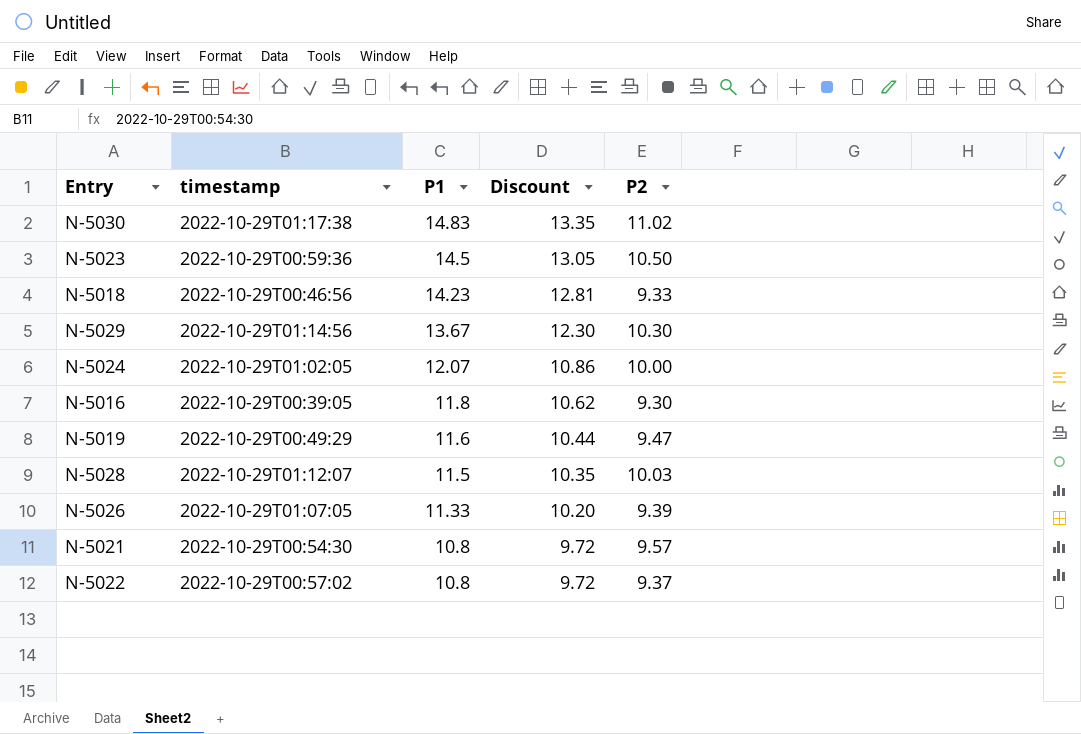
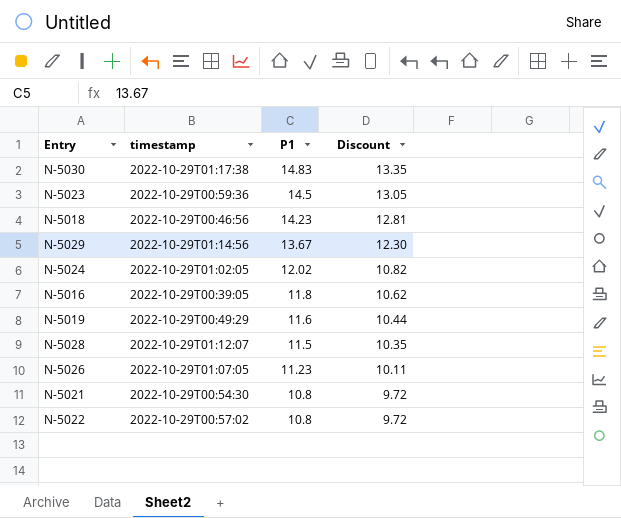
column P2 | position: 5 -> none
N-5024 | P1: 12.07 -> 12.02
N-5024 | Discount: 10.86 -> 10.82
N-5026 | P1: 11.33 -> 11.23
N-5026 | Discount: 10.20 -> 10.11

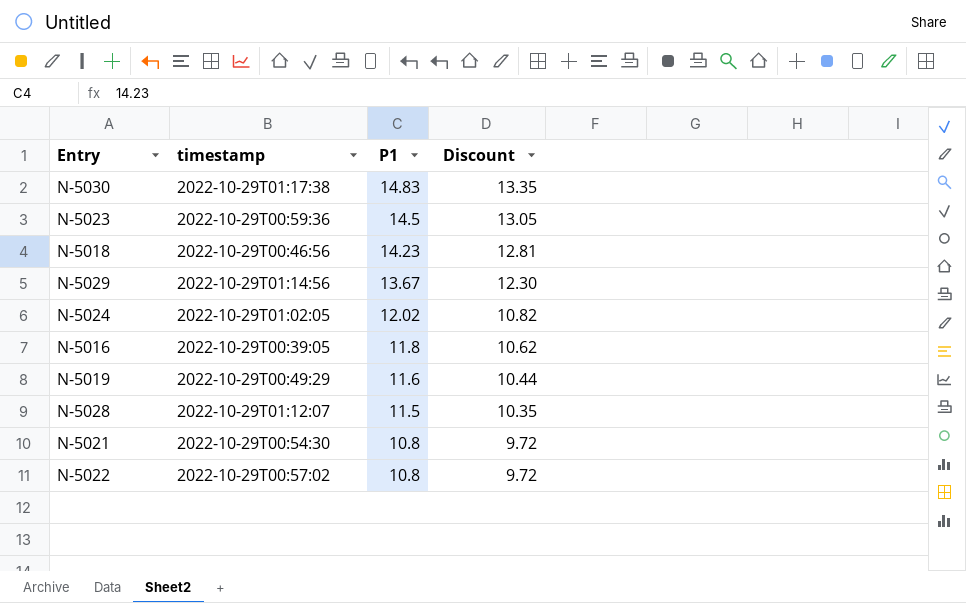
row N-5026: 2022-10-29T01:07:05 | 11.23 | 10.11 -> none

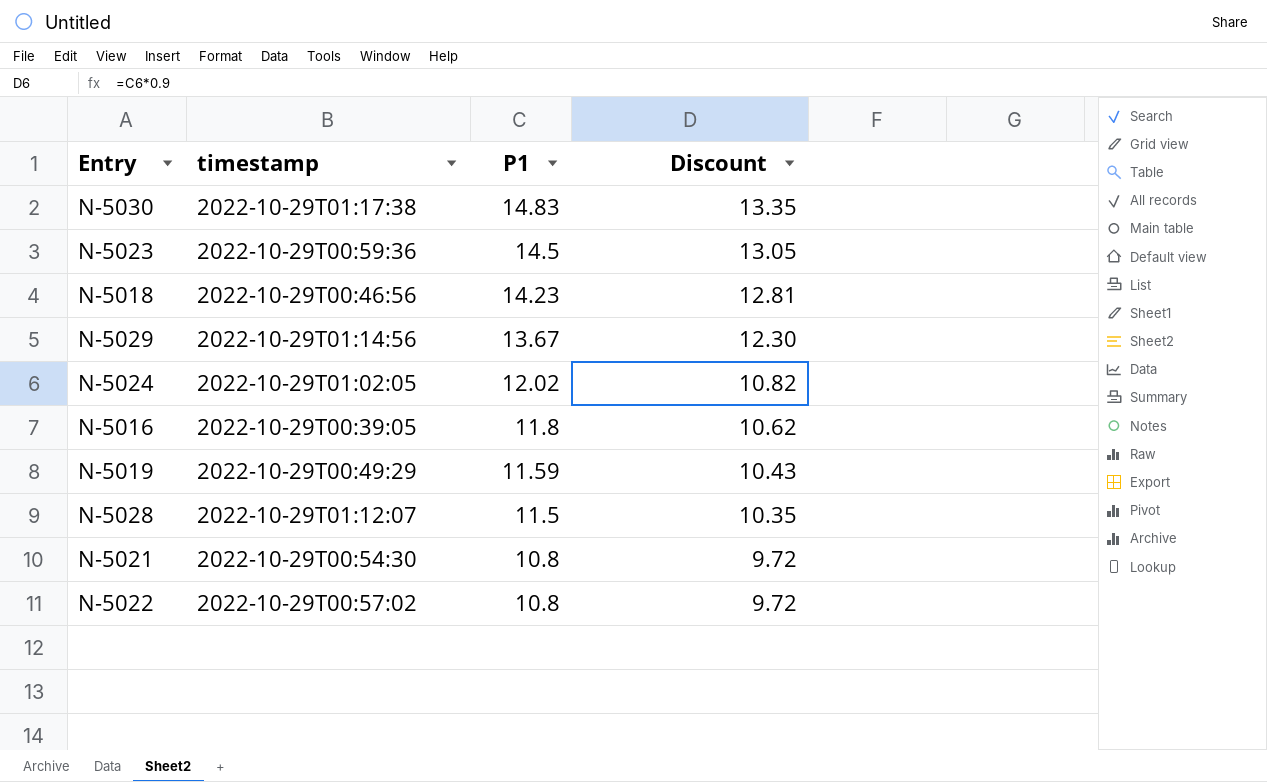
N-5019 | P1: 11.6 -> 11.59
N-5019 | Discount: 10.44 -> 10.43

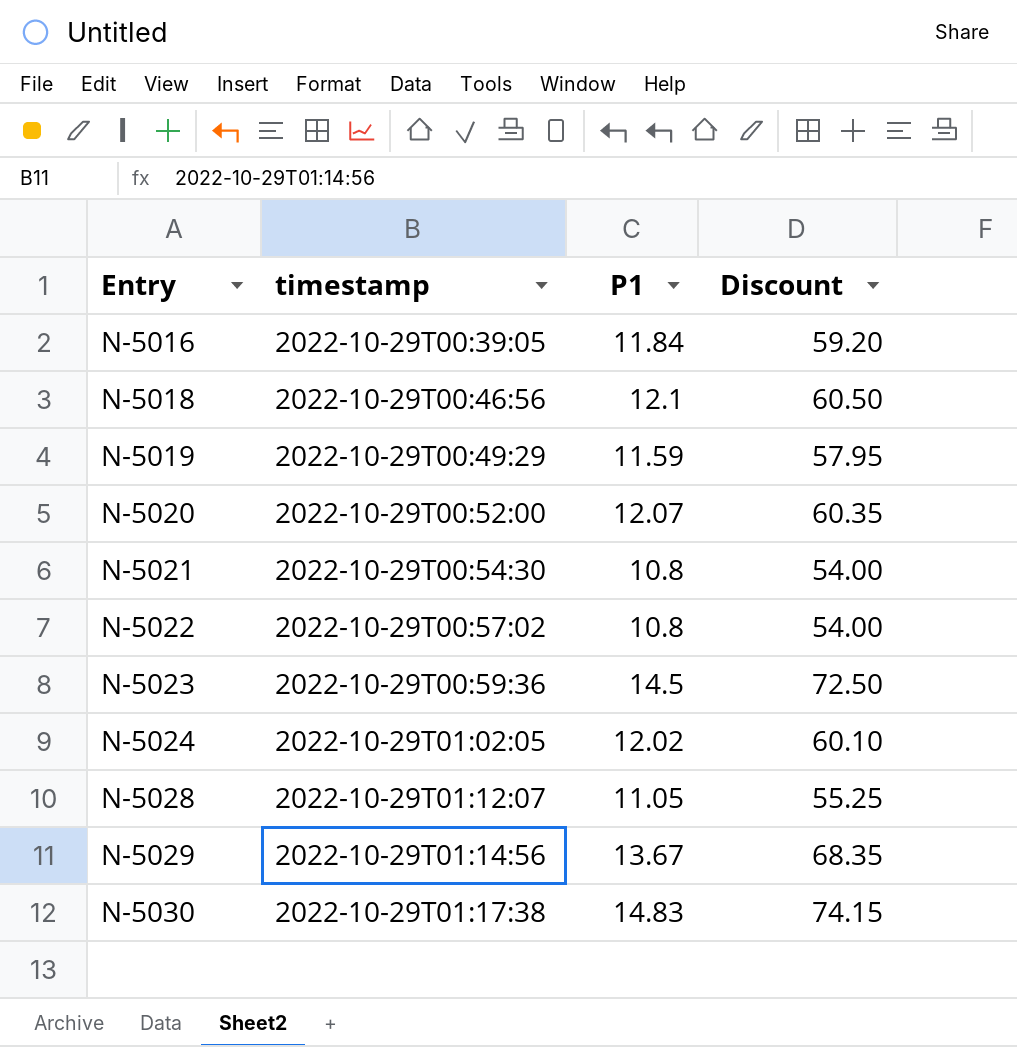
row order: P1 descending -> Entry ascending
column Discount | formula: [P1] * 0.9 -> [P1] * 5
N-5016 | P1: 11.8 -> 11.84
N-5018 | P1: 14.23 -> 12.1
row N-5020: none -> 2022-10-29T00:52:00 | 12.07 | 60.35
N-5028 | P1: 11.5 -> 11.05

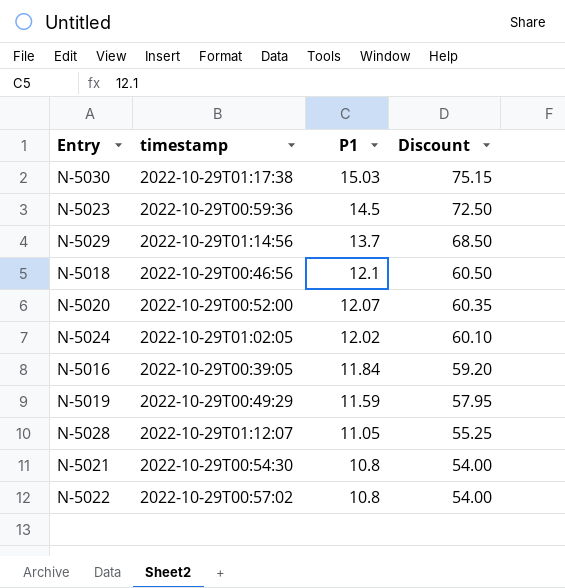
row order: Entry ascending -> P1 descending
N-5030 | P1: 14.83 -> 15.03
N-5030 | Discount: 74.15 -> 75.15
N-5029 | P1: 13.67 -> 13.7
N-5029 | Discount: 68.35 -> 68.50

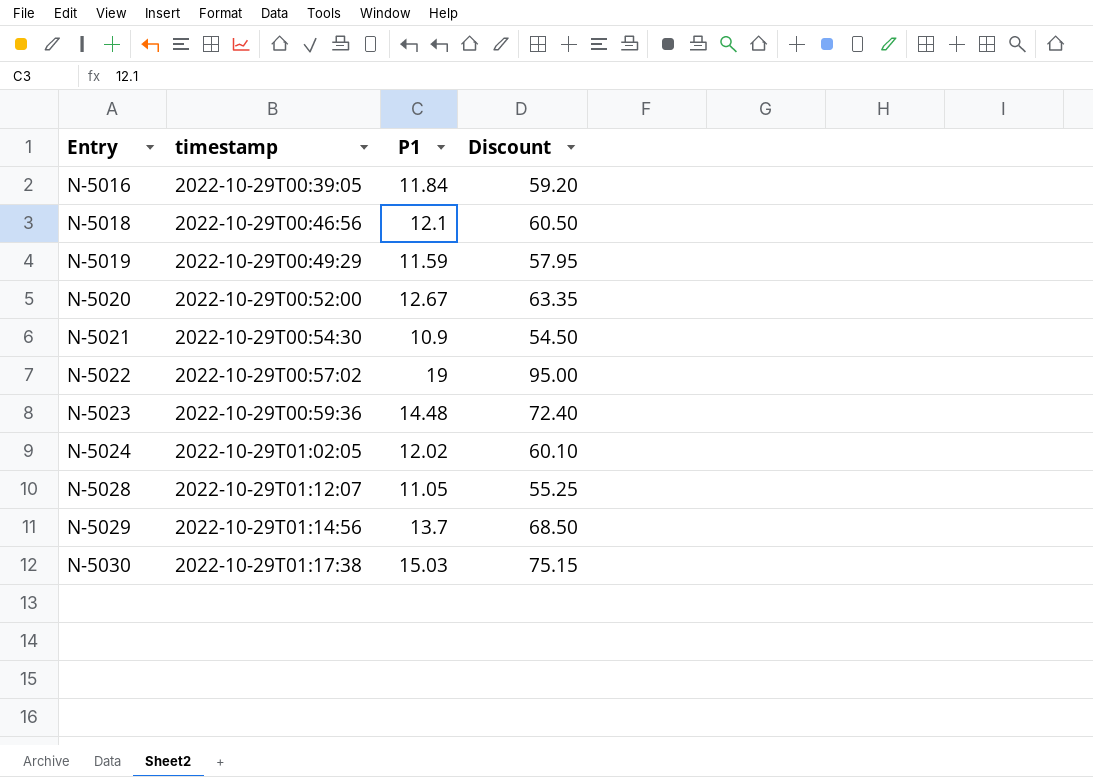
row order: P1 descending -> Entry ascending
N-5020 | P1: 12.07 -> 12.67
N-5020 | Discount: 60.35 -> 63.35
N-5021 | P1: 10.8 -> 10.9
N-5021 | Discount: 54.00 -> 54.50
N-5022 | P1: 10.8 -> 19
N-5022 | Discount: 54.00 -> 95.00
N-5023 | P1: 14.5 -> 14.48
N-5023 | Discount: 72.50 -> 72.40

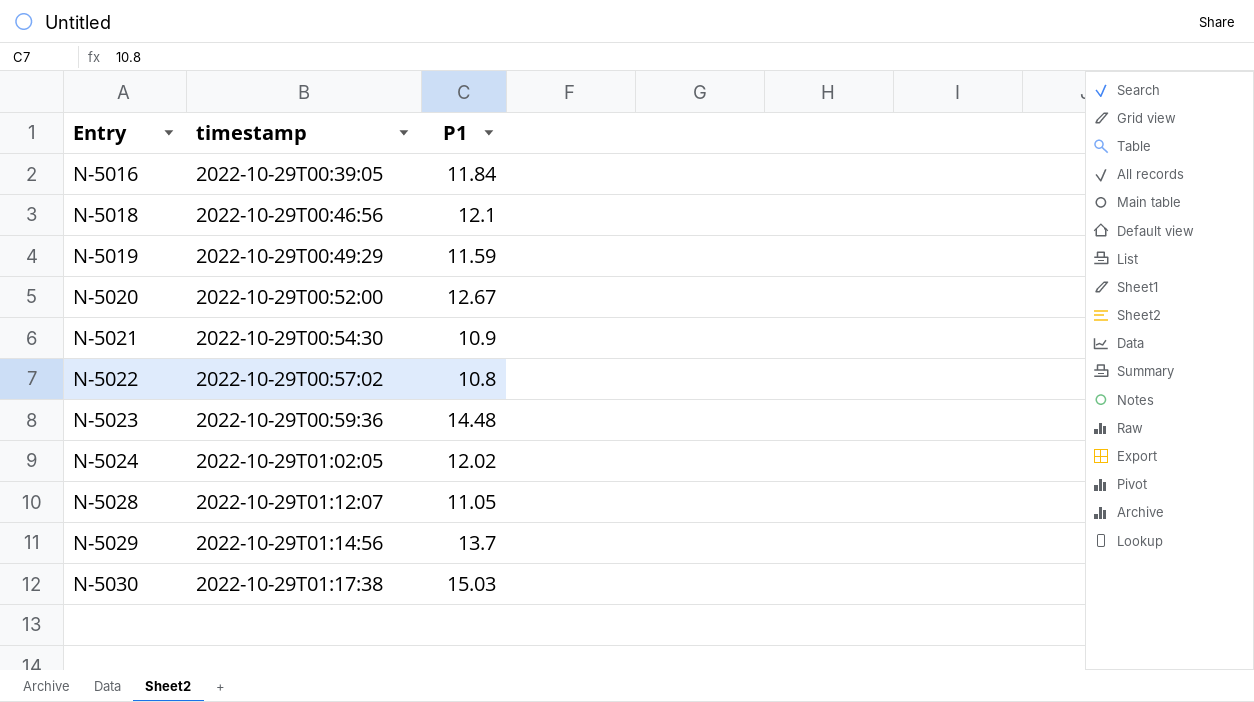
column Discount | formula: [P1] * 5 -> none
N-5022 | P1: 19 -> 10.8

